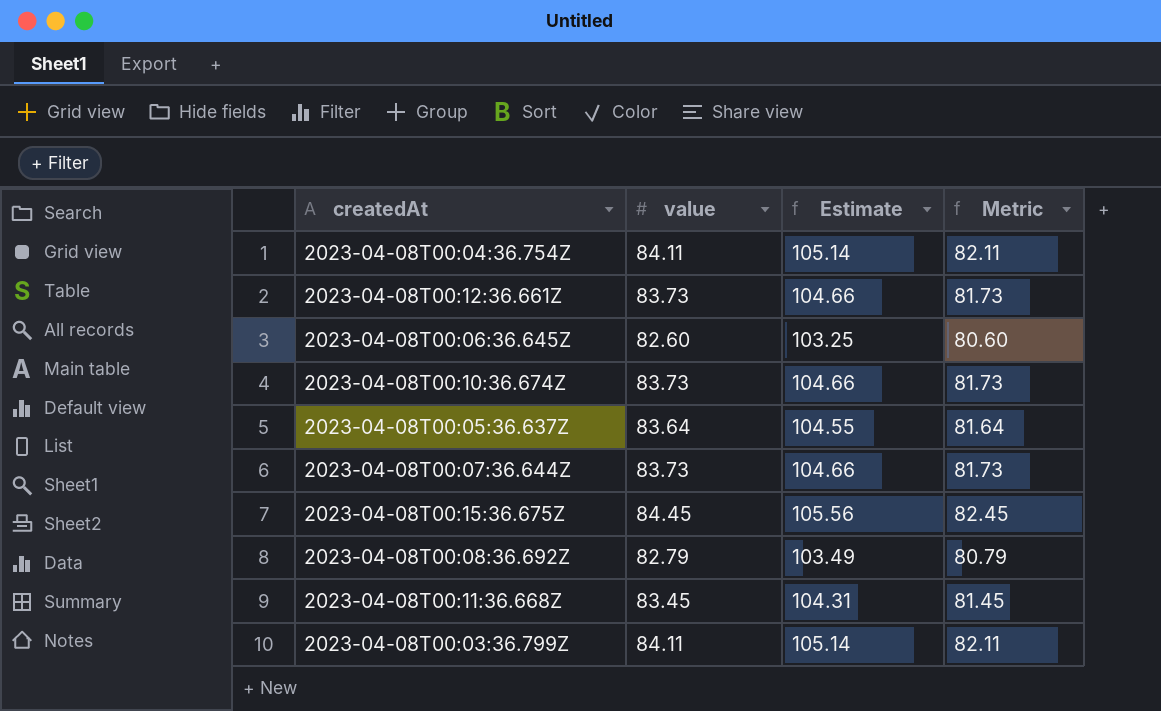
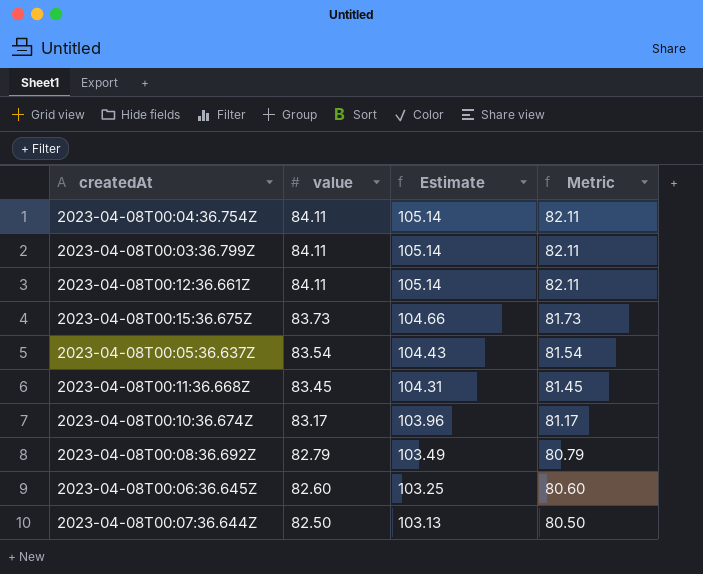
row order: none -> value descending
2023-04-08T00:12:36.661Z | value: 83.73 -> 84.11
2023-04-08T00:12:36.661Z | Estimate: 104.66 -> 105.14
2023-04-08T00:12:36.661Z | Metric: 81.73 -> 82.11
2023-04-08T00:15:36.675Z | value: 84.45 -> 83.73
2023-04-08T00:15:36.675Z | Estimate: 105.56 -> 104.66
2023-04-08T00:15:36.675Z | Metric: 82.45 -> 81.73
2023-04-08T00:05:36.637Z | value: 83.64 -> 83.54
2023-04-08T00:05:36.637Z | Estimate: 104.55 -> 104.43
2023-04-08T00:05:36.637Z | Metric: 81.64 -> 81.54
2023-04-08T00:10:36.674Z | value: 83.73 -> 83.17
2023-04-08T00:10:36.674Z | Estimate: 104.66 -> 103.96
2023-04-08T00:10:36.674Z | Metric: 81.73 -> 81.17
2023-04-08T00:07:36.644Z | value: 83.73 -> 82.50
2023-04-08T00:07:36.644Z | Estimate: 104.66 -> 103.13
2023-04-08T00:07:36.644Z | Metric: 81.73 -> 80.50

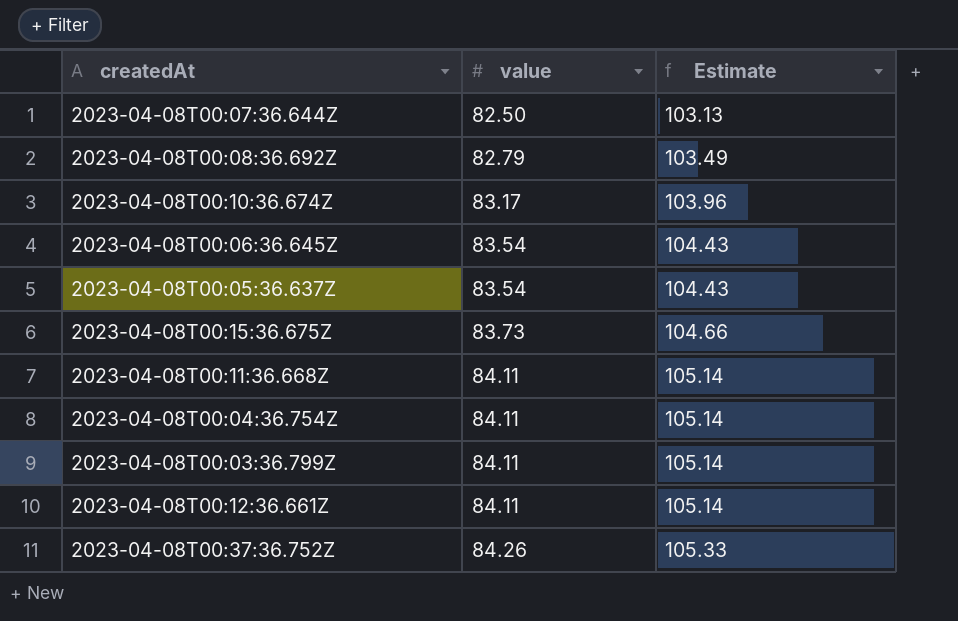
row order: value descending -> value ascending
column Metric | formula: [value] - 2 -> none
2023-04-08T00:06:36.645Z | value: 82.60 -> 83.54
2023-04-08T00:06:36.645Z | Estimate: 103.25 -> 104.43
2023-04-08T00:11:36.668Z | value: 83.45 -> 84.11
2023-04-08T00:11:36.668Z | Estimate: 104.31 -> 105.14
row 2023-04-08T00:37:36.752Z: none -> 84.26 | 105.33

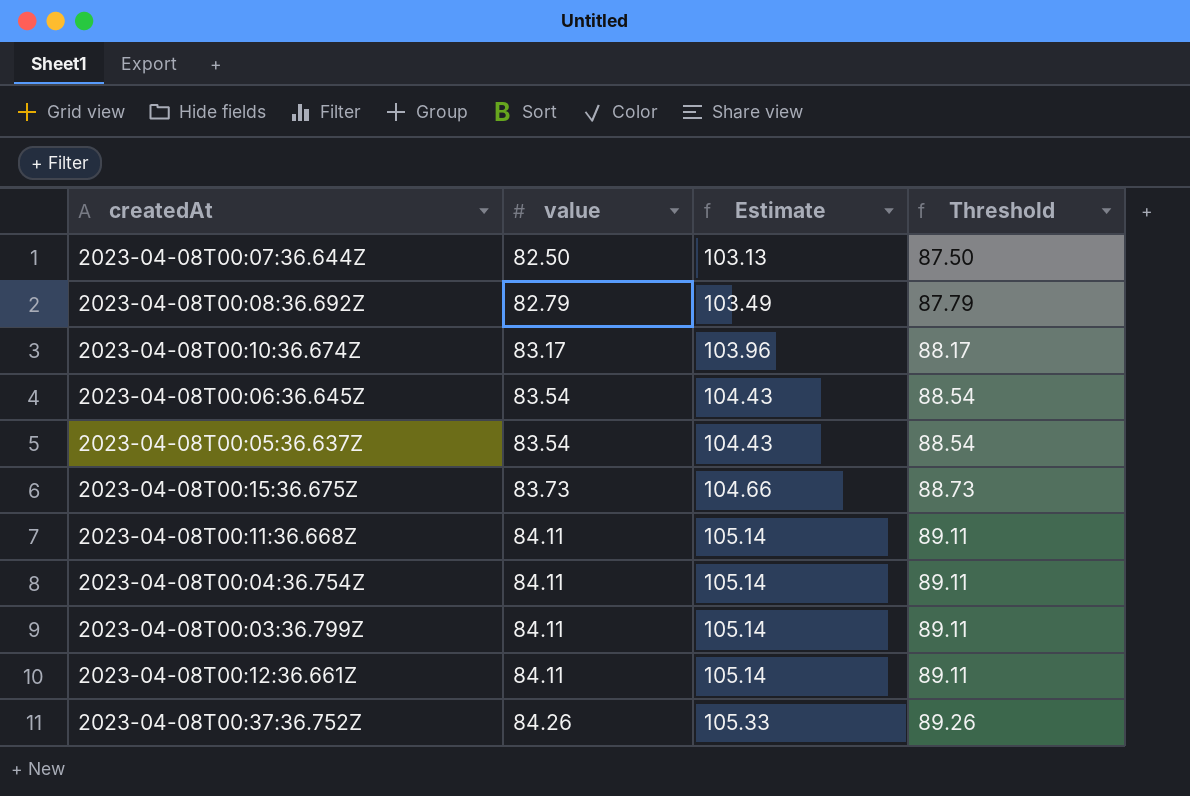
column Threshold | formula: none -> [value] + 5

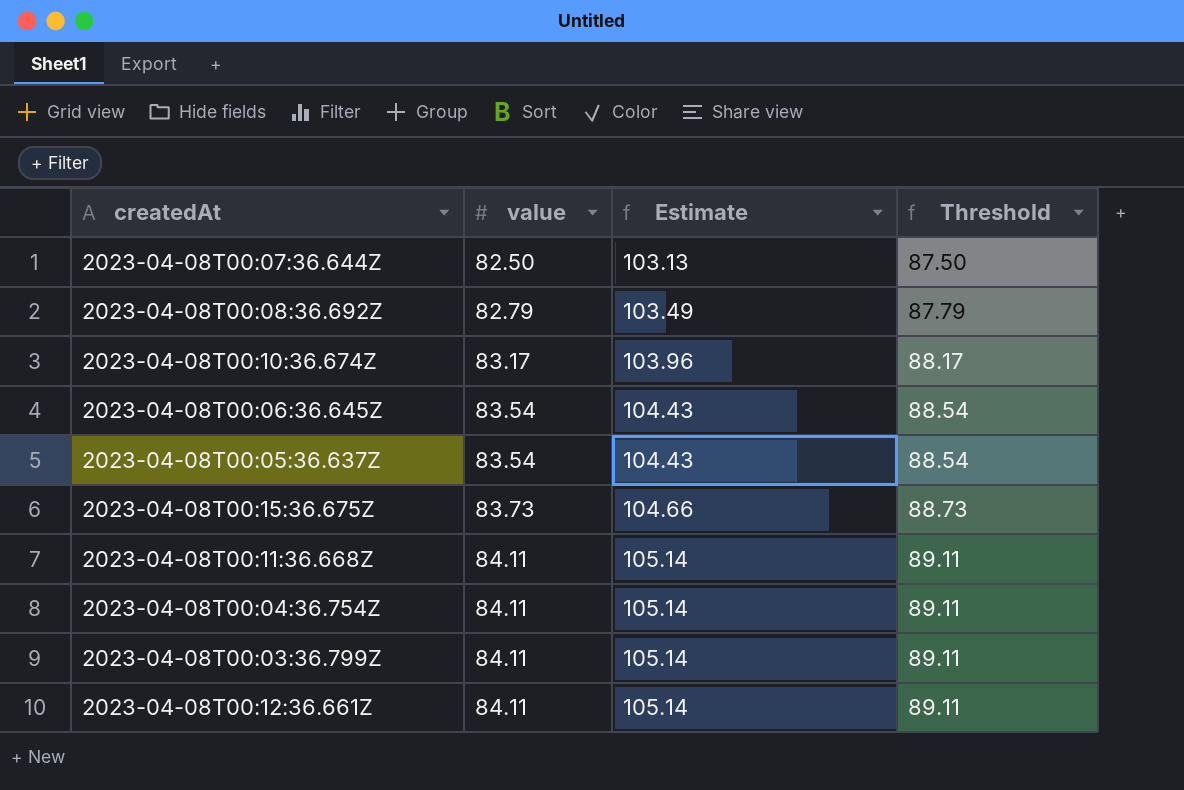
row 2023-04-08T00:37:36.752Z: 84.26 | 105.33 | 89.26 -> none

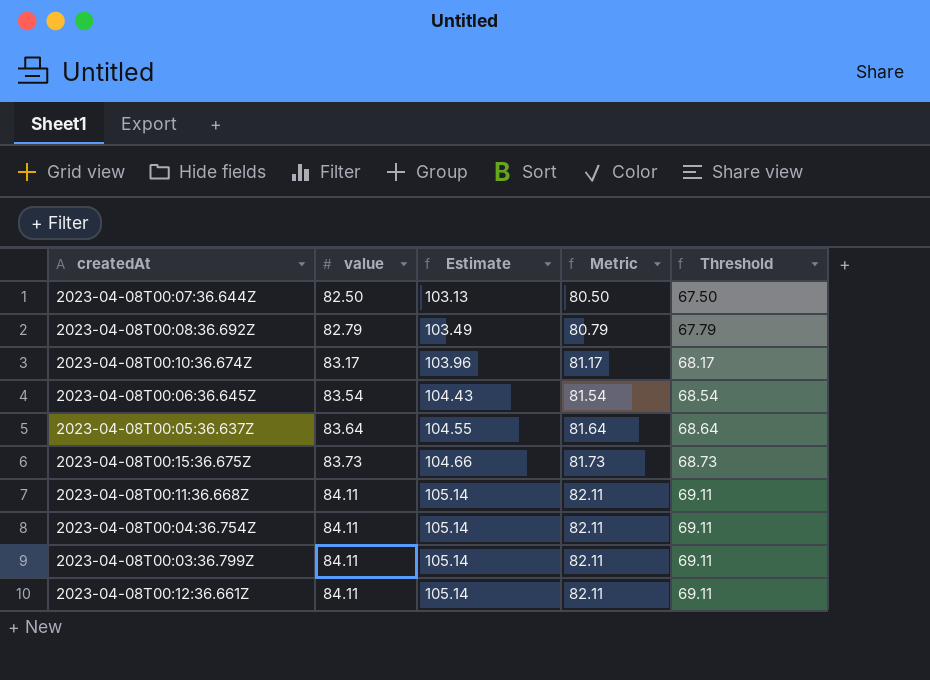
column Metric | formula: none -> [value] - 2
column Threshold | formula: [value] + 5 -> [value] - 15
2023-04-08T00:05:36.637Z | value: 83.54 -> 83.64
2023-04-08T00:05:36.637Z | Estimate: 104.43 -> 104.55

